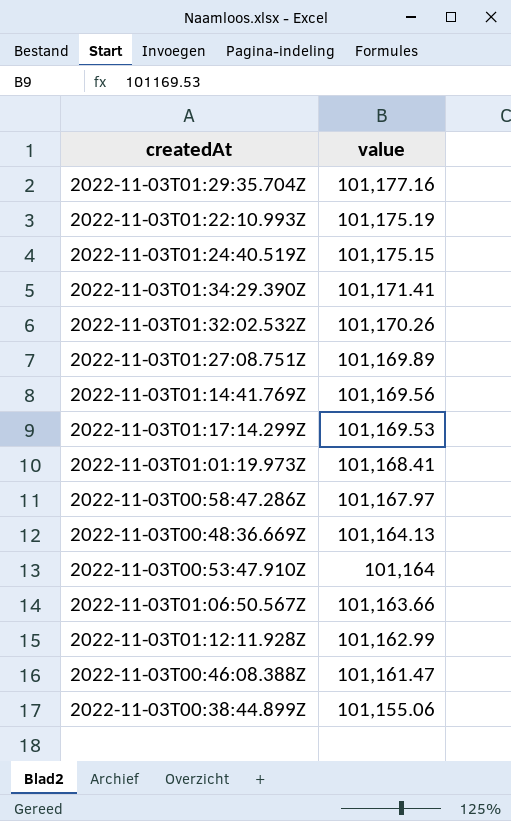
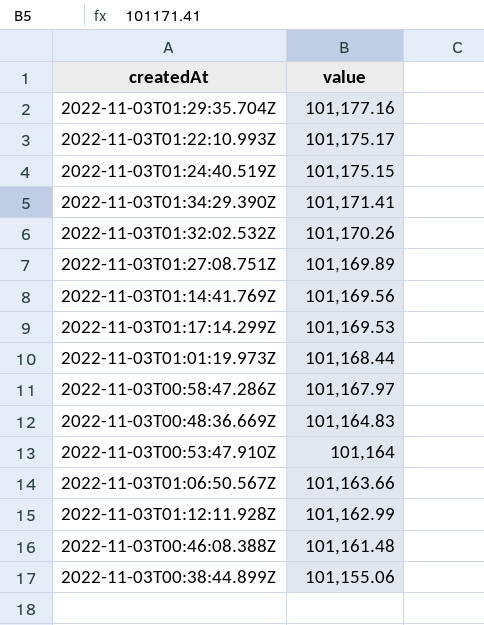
2022-11-03T01:22:10.993Z | value: 101,175.19 -> 101,175.17
2022-11-03T01:01:19.973Z | value: 101,168.41 -> 101,168.44
2022-11-03T00:48:36.669Z | value: 101,164.13 -> 101,164.83
2022-11-03T00:46:08.388Z | value: 101,161.47 -> 101,161.48

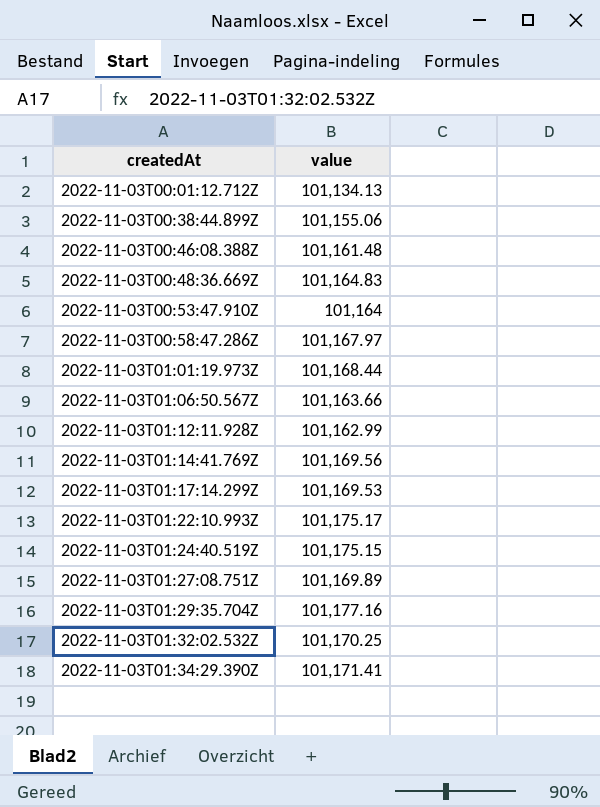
row order: value descending -> createdAt ascending
row 2022-11-03T00:01:12.712Z: none -> 101,134.13
2022-11-03T01:32:02.532Z | value: 101,170.26 -> 101,170.25

